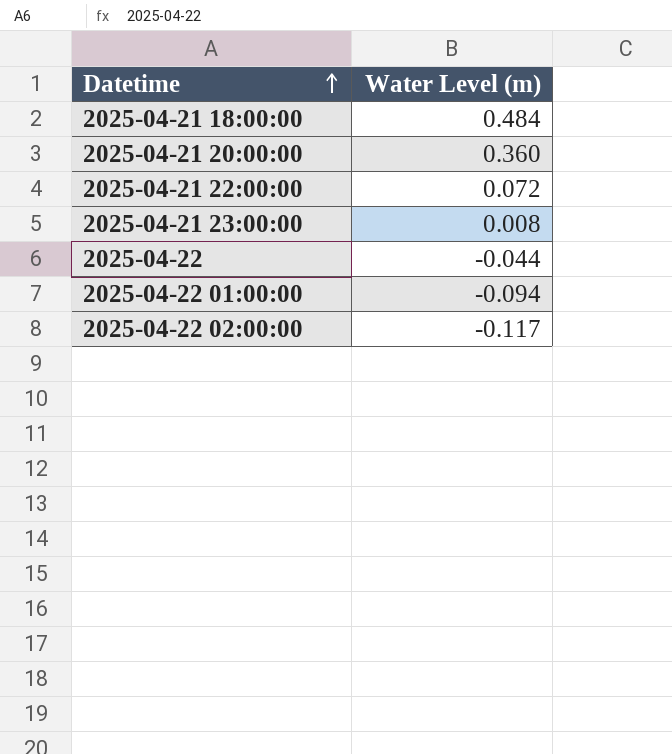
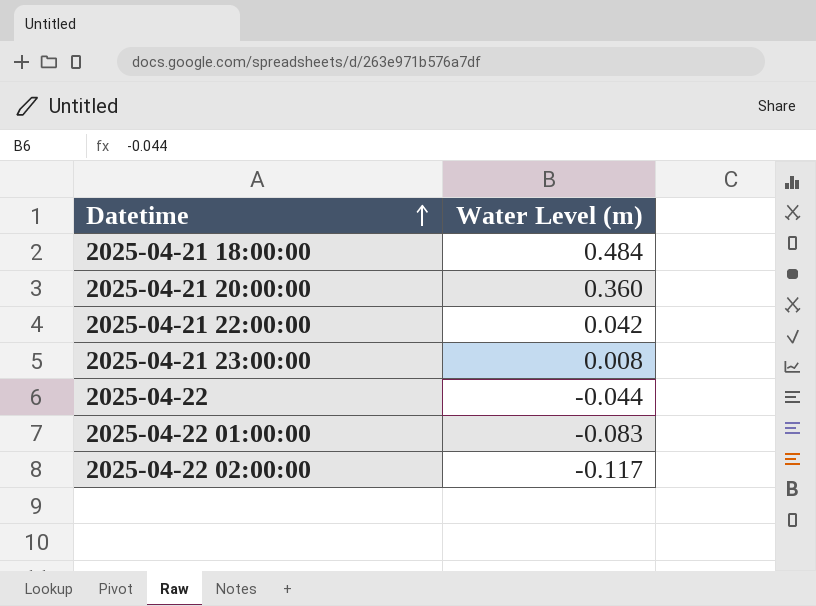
2025-04-21 22:00:00 | Water Level (m): 0.072 -> 0.042
2025-04-22 01:00:00 | Water Level (m): -0.094 -> -0.083

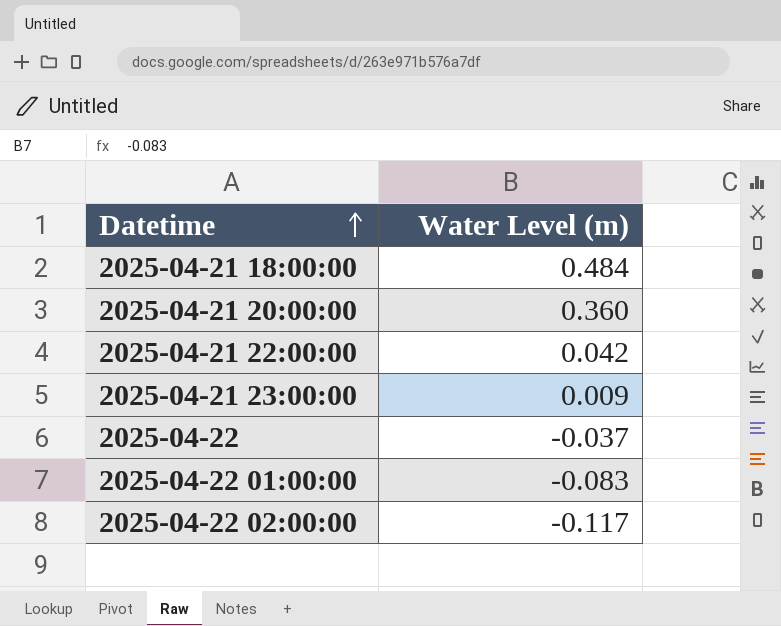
2025-04-21 23:00:00 | Water Level (m): 0.008 -> 0.009
2025-04-22 | Water Level (m): -0.044 -> -0.037

